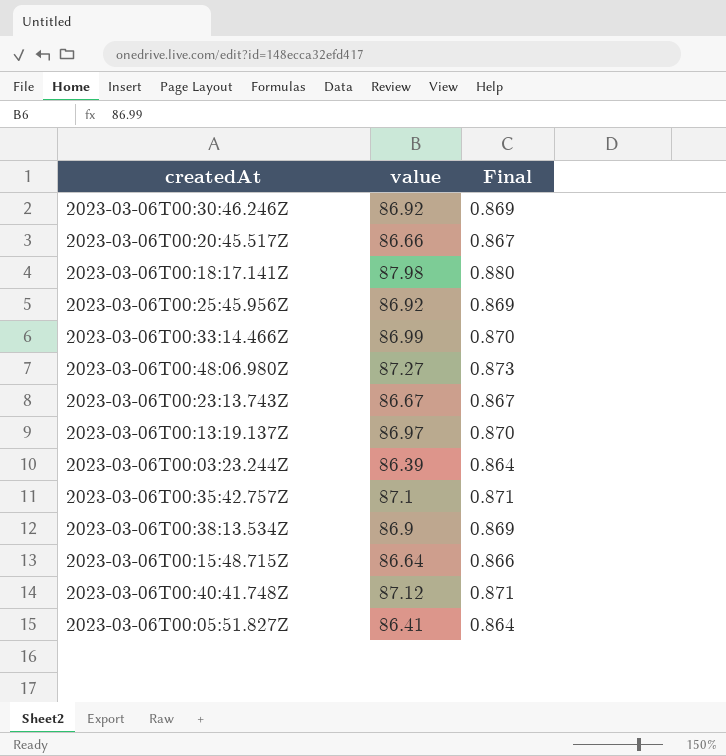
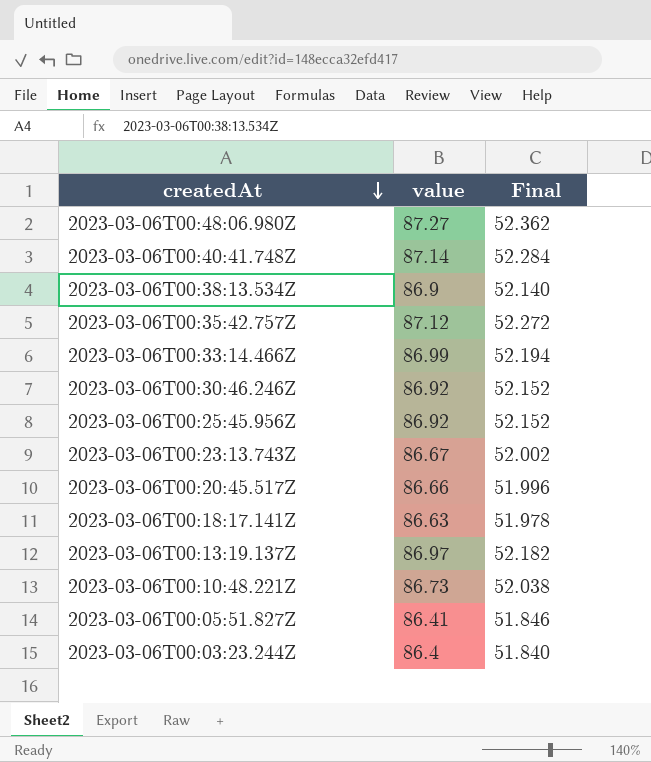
row order: none -> createdAt descending
column Final | formula: [value] * 0.01 -> [value] * 0.6
row 2023-03-06T00:15:48.715Z: 86.64 | 0.866 -> none
2023-03-06T00:40:41.748Z | value: 87.12 -> 87.14
2023-03-06T00:35:42.757Z | value: 87.1 -> 87.12
2023-03-06T00:18:17.141Z | value: 87.98 -> 86.63
row 2023-03-06T00:10:48.221Z: none -> 86.73 | 52.038
2023-03-06T00:03:23.244Z | value: 86.39 -> 86.4

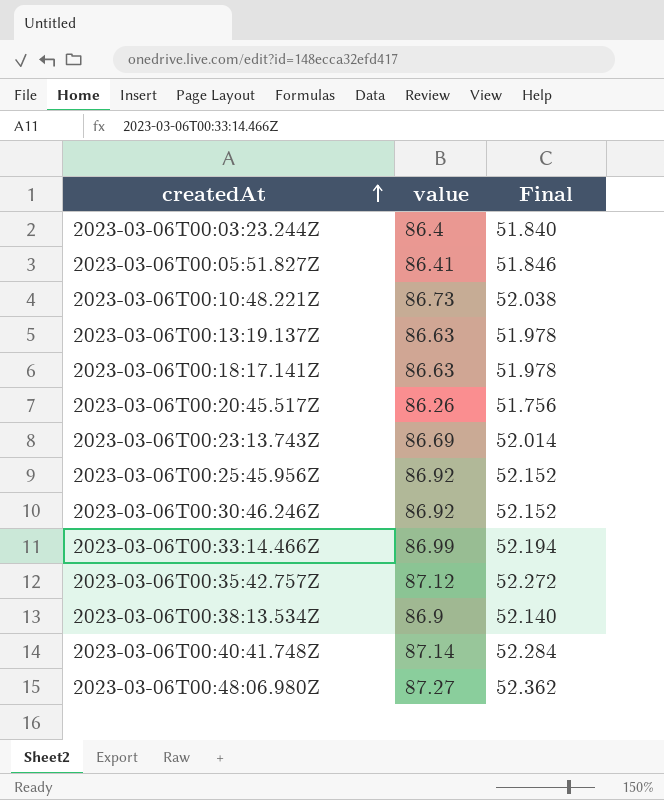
row order: createdAt descending -> createdAt ascending
2023-03-06T00:13:19.137Z | value: 86.97 -> 86.63
2023-03-06T00:13:19.137Z | Final: 52.182 -> 51.978
2023-03-06T00:20:45.517Z | value: 86.66 -> 86.26
2023-03-06T00:20:45.517Z | Final: 51.996 -> 51.756
2023-03-06T00:23:13.743Z | value: 86.67 -> 86.69
2023-03-06T00:23:13.743Z | Final: 52.002 -> 52.014

